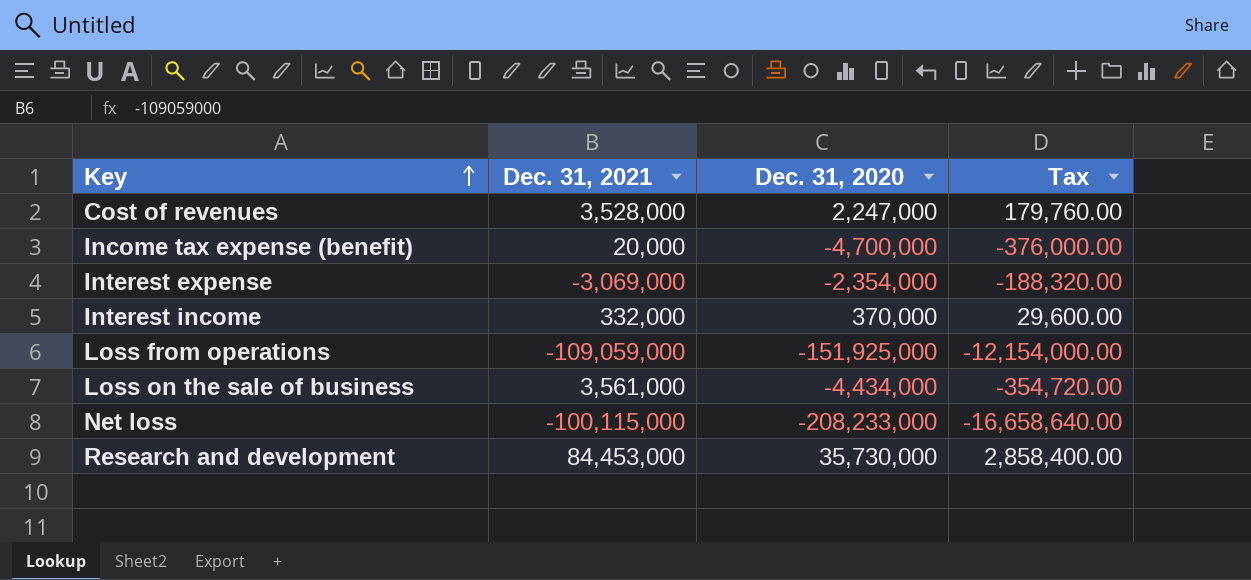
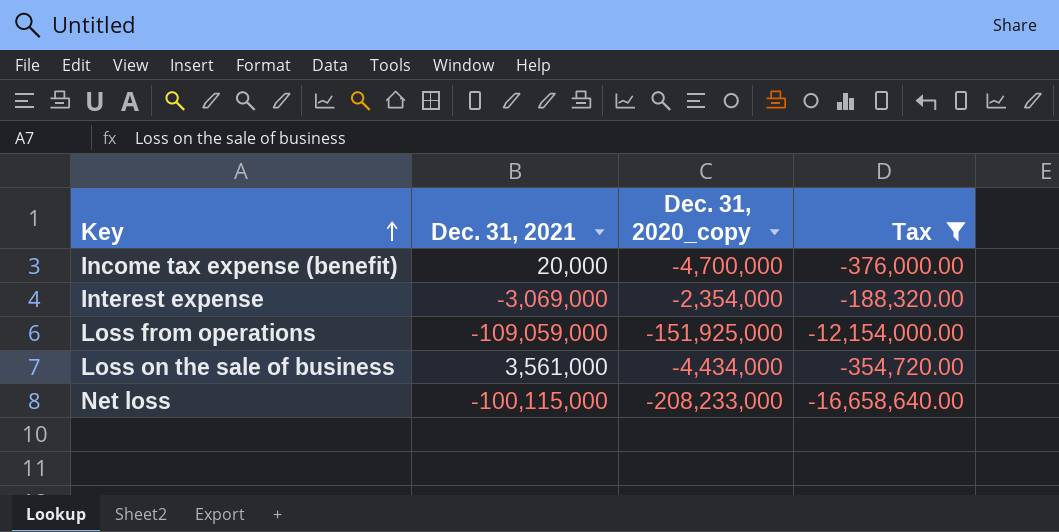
filter: none -> Tax <= -188,320.00
column name: Dec. 31, 2020 -> Dec. 31, 2020_copy

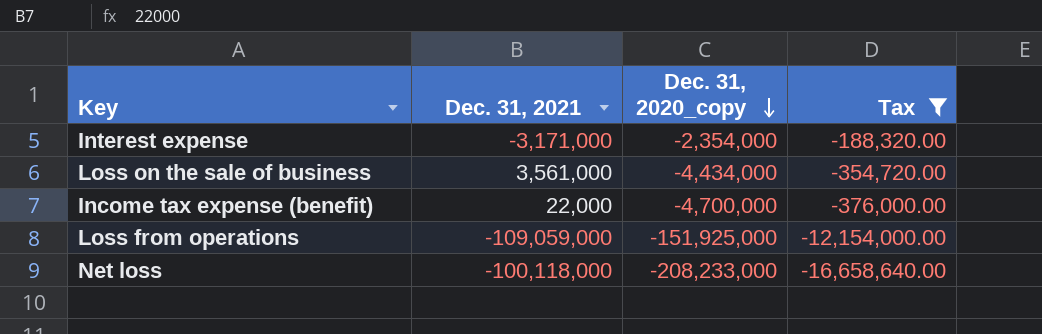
row order: Key ascending -> Dec. 31, 2020_copy descending
Interest expense | Dec. 31, 2021: -3,069,000 -> -3,171,000
Income tax expense (benefit) | Dec. 31, 2021: 20,000 -> 22,000
Net loss | Dec. 31, 2021: -100,115,000 -> -100,118,000

